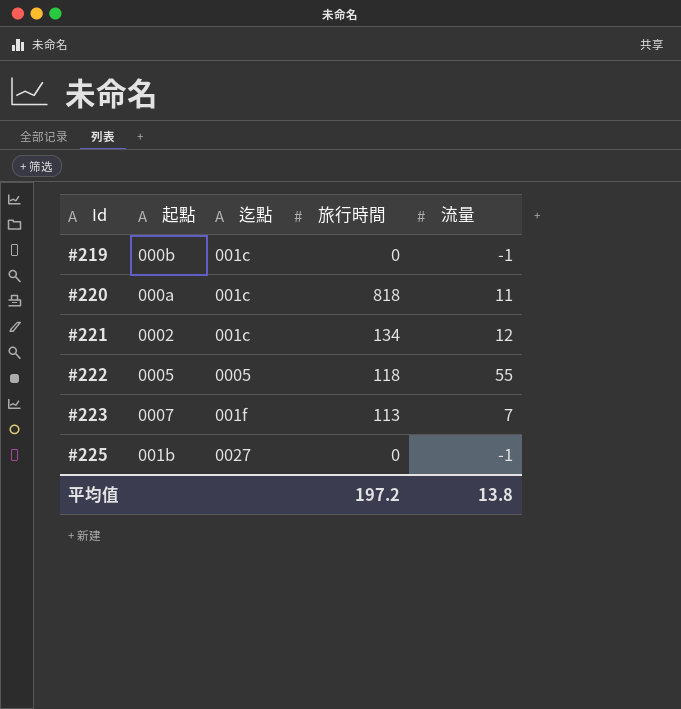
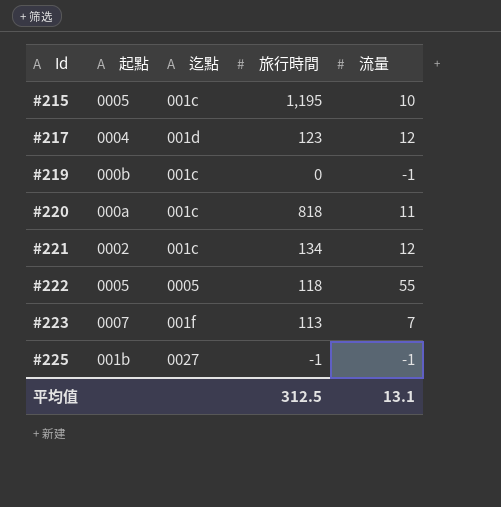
row #215: none -> 0005 | 001c | 1,195 | 10
row #217: none -> 0004 | 001d | 123 | 12
#225 | 旅行時間: 0 -> -1
平均值 | 旅行時間: 197.2 -> 312.5
平均值 | 流量: 13.8 -> 13.1

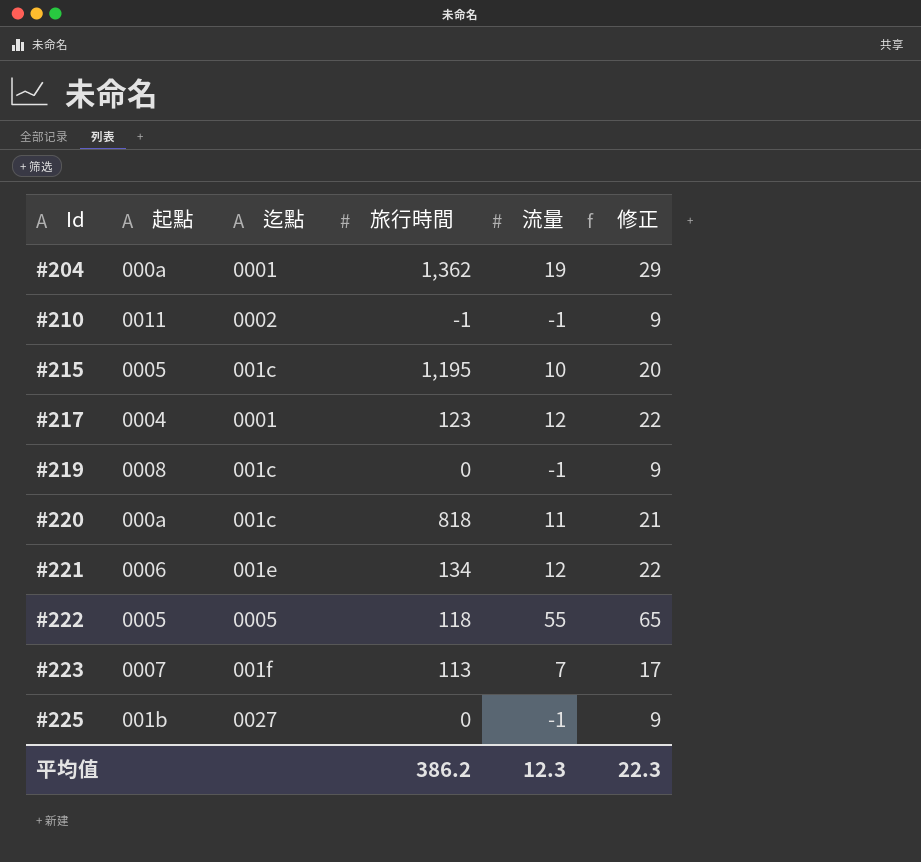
column 修正 | formula: none -> [流量] + 10
row #204: none -> 000a | 0001 | 1,362 | 19 | 29
row #210: none -> 0011 | 0002 | -1 | -1 | 9
#217 | 迄點: 001d -> 0001
#219 | 起點: 000b -> 0008
#221 | 起點: 0002 -> 0006
#221 | 迄點: 001c -> 001e
#225 | 旅行時間: -1 -> 0
平均值 | 旅行時間: 312.5 -> 386.2
平均值 | 流量: 13.1 -> 12.3

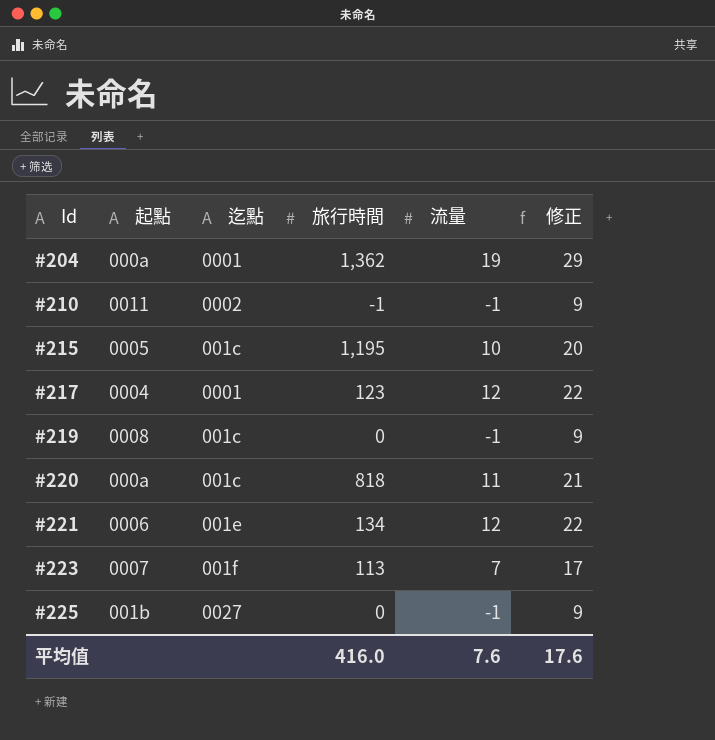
row #222: 0005 | 0005 | 118 | 55 | 65 -> none
平均值 | 旅行時間: 386.2 -> 416.0
平均值 | 流量: 12.3 -> 7.6
平均值 | 修正: 22.3 -> 17.6

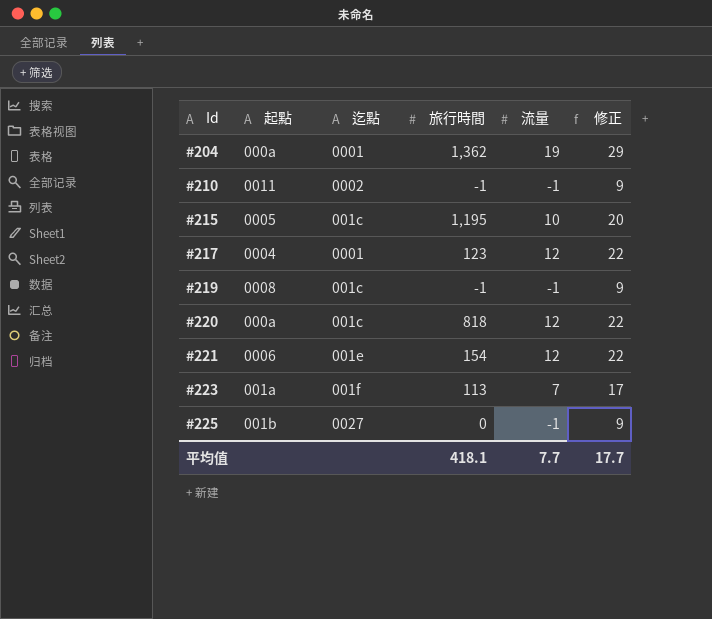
#219 | 旅行時間: 0 -> -1
#220 | 流量: 11 -> 12
#220 | 修正: 21 -> 22
#221 | 旅行時間: 134 -> 154
#223 | 起點: 0007 -> 001a
平均值 | 旅行時間: 416.0 -> 418.1
平均值 | 流量: 7.6 -> 7.7
平均值 | 修正: 17.6 -> 17.7

